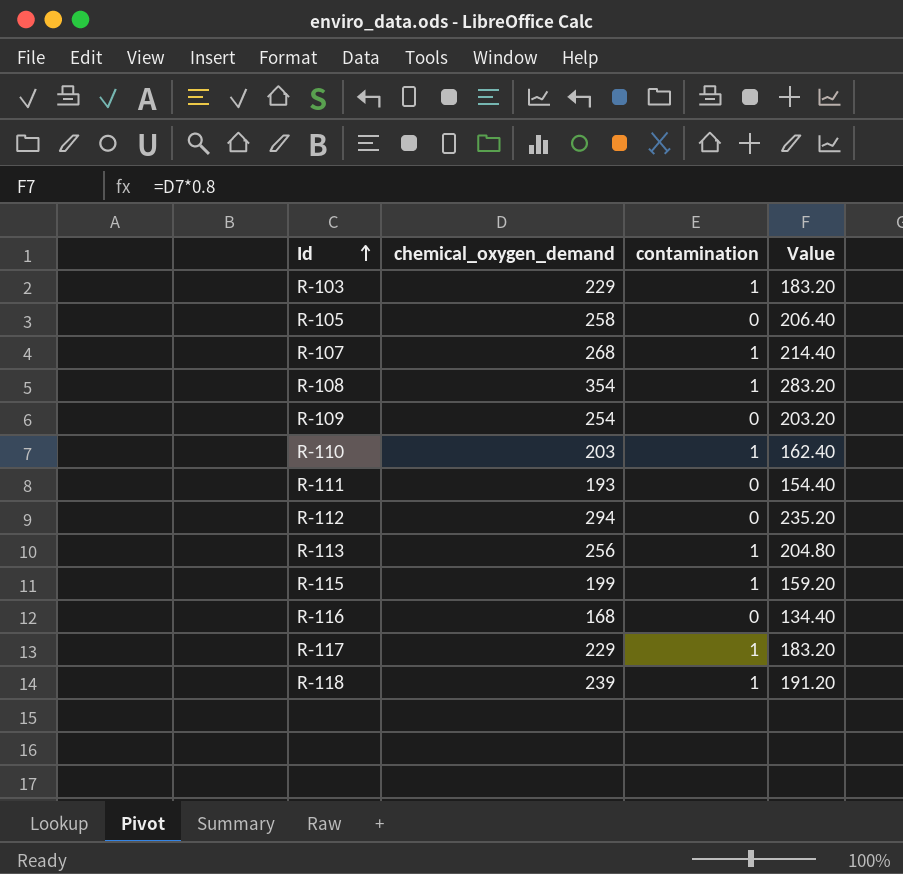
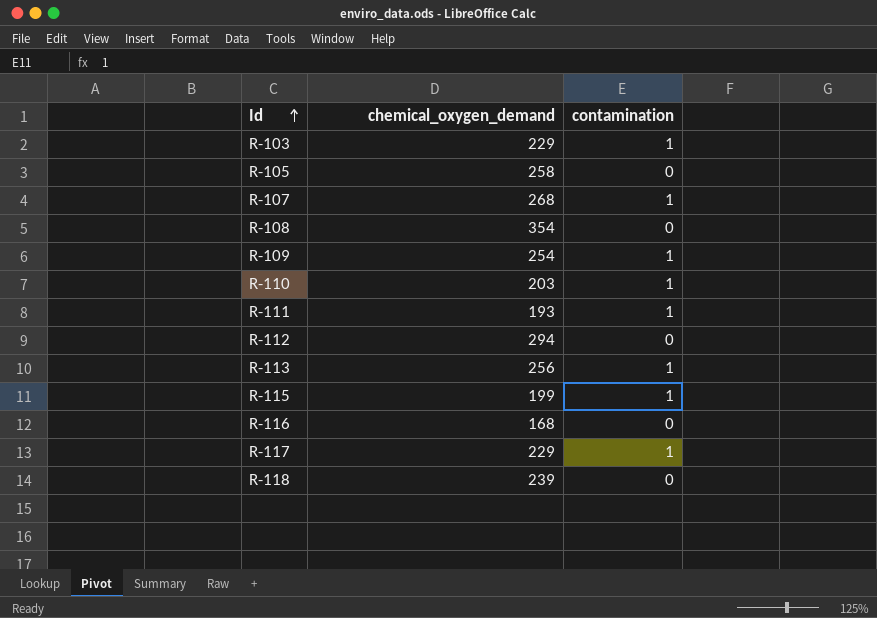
column Value | formula: [chemical_oxygen_demand] * 0.8 -> none
R-108 | contamination: 1 -> 0
R-109 | contamination: 0 -> 1
R-111 | contamination: 0 -> 1
R-118 | contamination: 1 -> 0

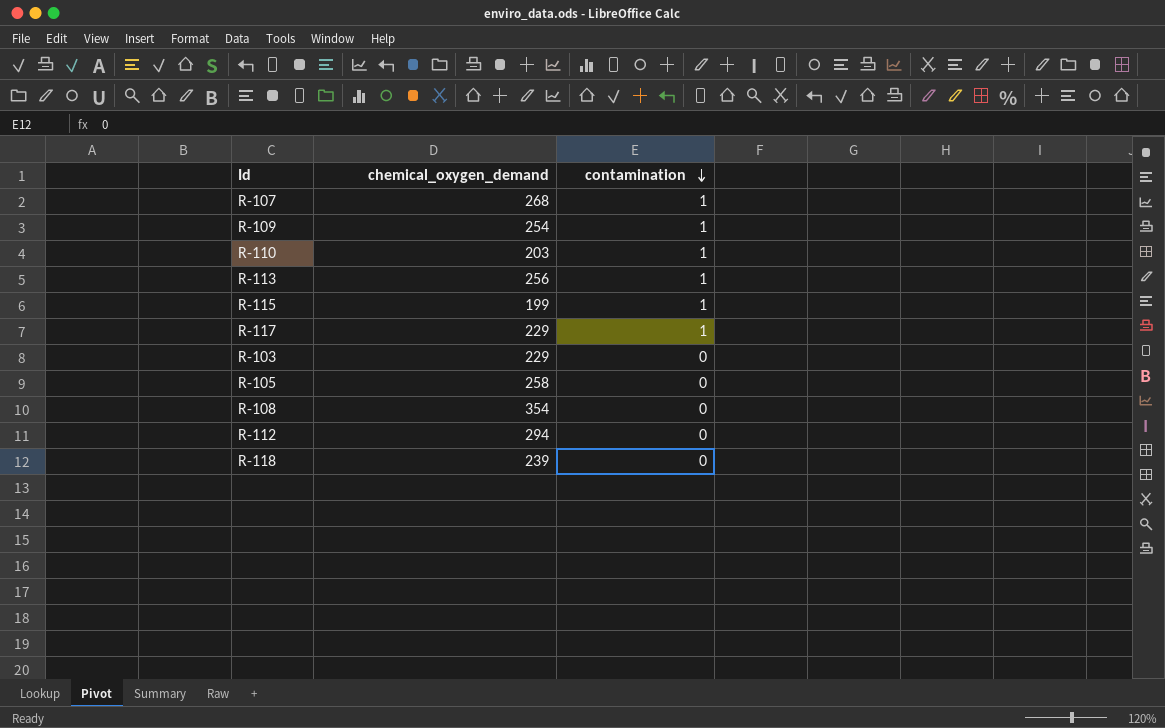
row order: Id ascending -> contamination descending
row R-111: 193 | 1 -> none
row R-116: 168 | 0 -> none
R-103 | contamination: 1 -> 0

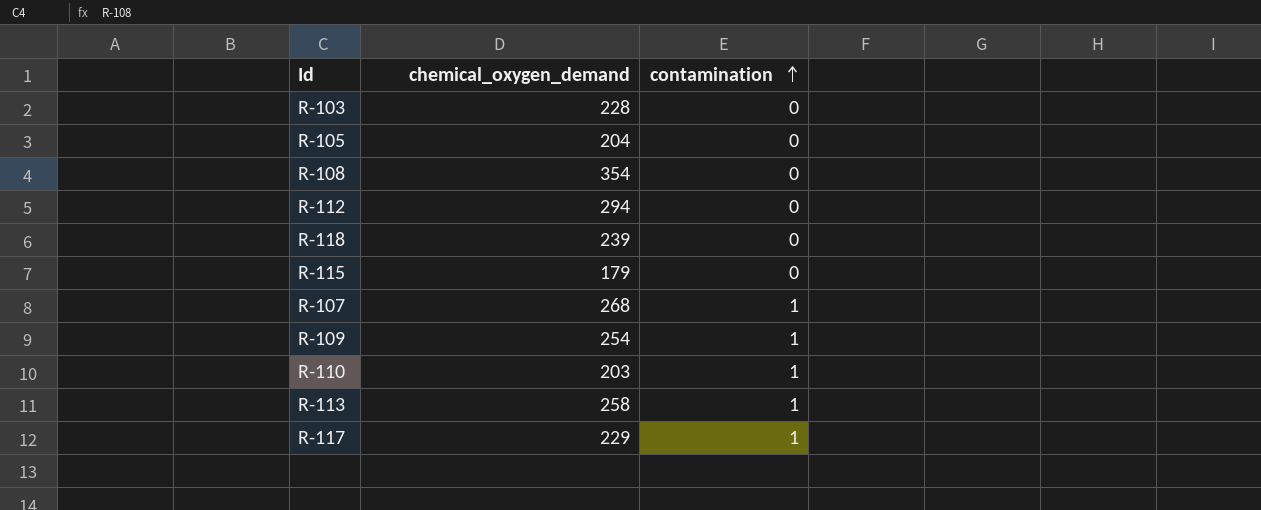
row order: contamination descending -> contamination ascending
R-103 | chemical_oxygen_demand: 229 -> 228
R-105 | chemical_oxygen_demand: 258 -> 204
R-115 | chemical_oxygen_demand: 199 -> 179
R-115 | contamination: 1 -> 0
R-113 | chemical_oxygen_demand: 256 -> 258

